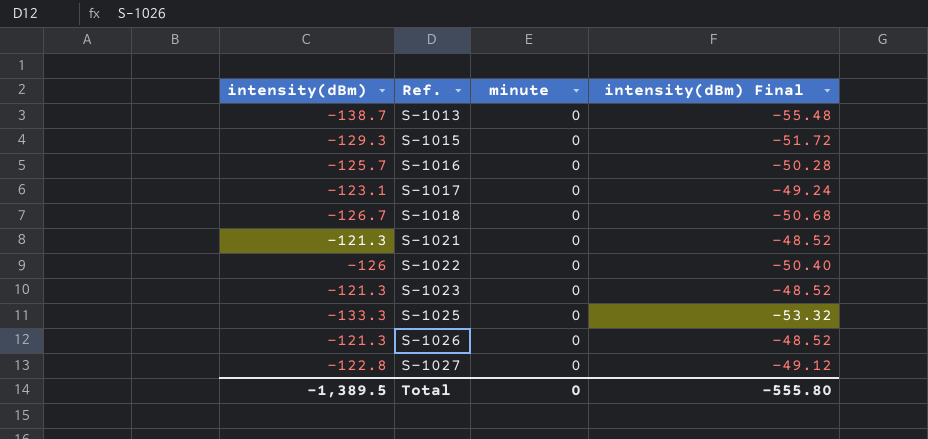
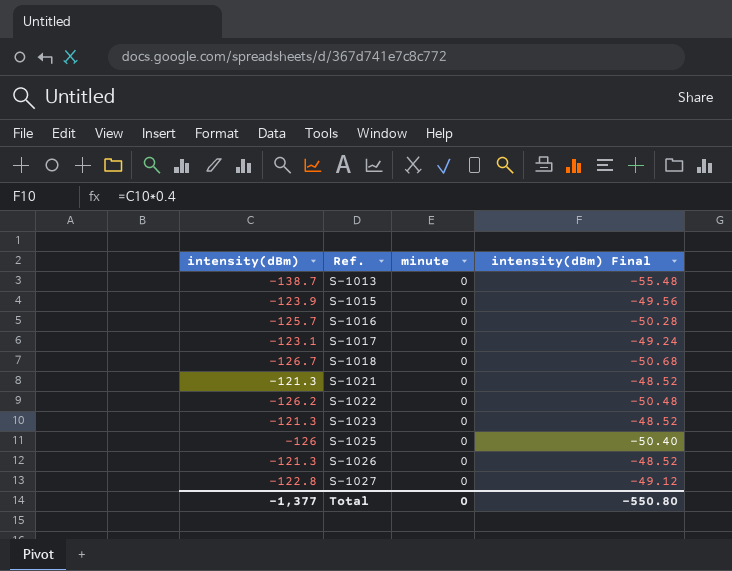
S-1015 | intensity(dBm): -129.3 -> -123.9
S-1015 | intensity(dBm) Final: -51.72 -> -49.56
S-1022 | intensity(dBm): -126 -> -126.2
S-1022 | intensity(dBm) Final: -50.40 -> -50.48
S-1025 | intensity(dBm): -133.3 -> -126
S-1025 | intensity(dBm) Final: -53.32 -> -50.40
Total | intensity(dBm): -1,389.5 -> -1,377
Total | intensity(dBm) Final: -555.80 -> -550.80

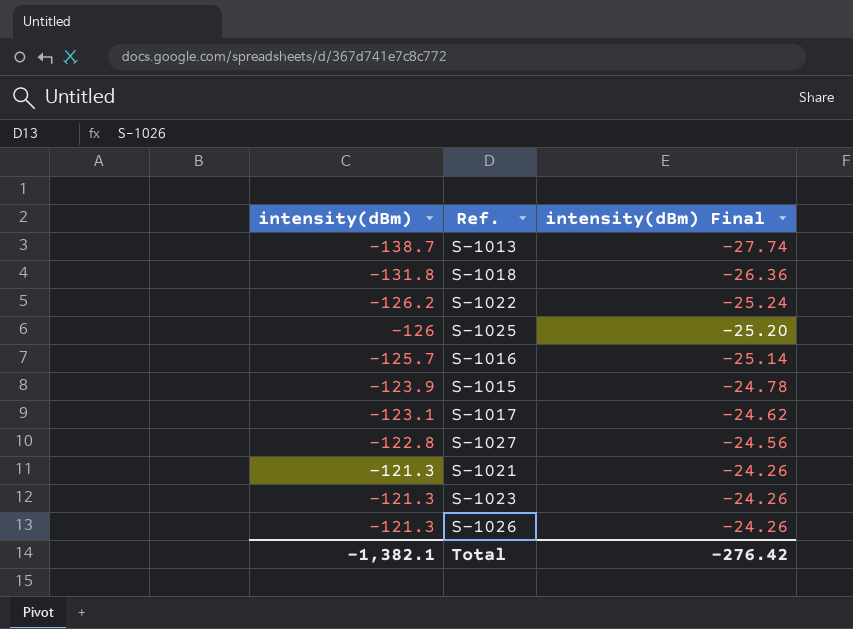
row order: Ref. ascending -> intensity(dBm) ascending
column minute | position: 3 -> none
column intensity(dBm) Final | formula: [intensity(dBm)] * 0.4 -> [intensity(dBm)] * 0.2
S-1018 | intensity(dBm): -126.7 -> -131.8
Total | intensity(dBm): -1,377 -> -1,382.1
Total | intensity(dBm) Final: -550.80 -> -276.42

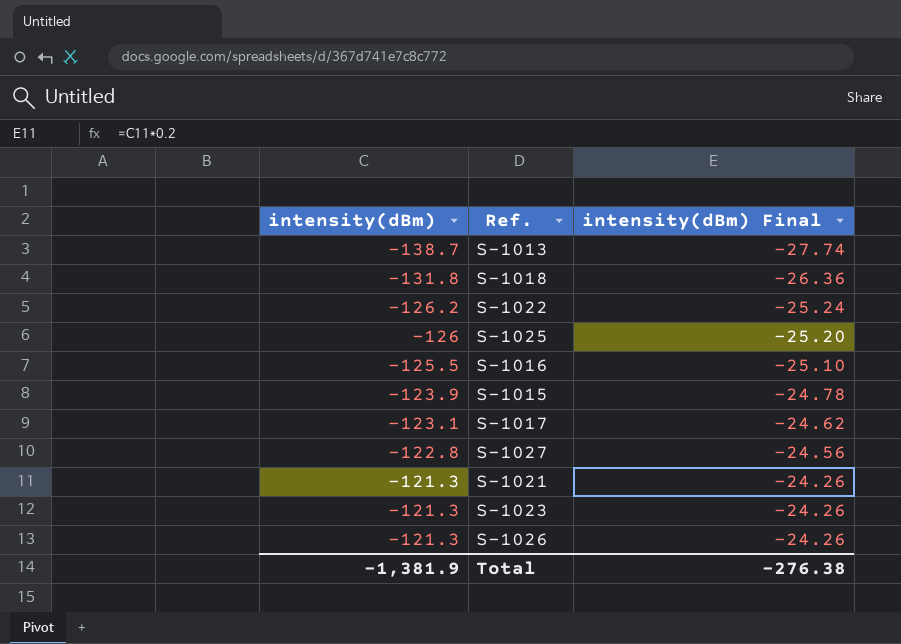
S-1016 | intensity(dBm): -125.7 -> -125.5
S-1016 | intensity(dBm) Final: -25.14 -> -25.10
Total | intensity(dBm): -1,382.1 -> -1,381.9
Total | intensity(dBm) Final: -276.42 -> -276.38

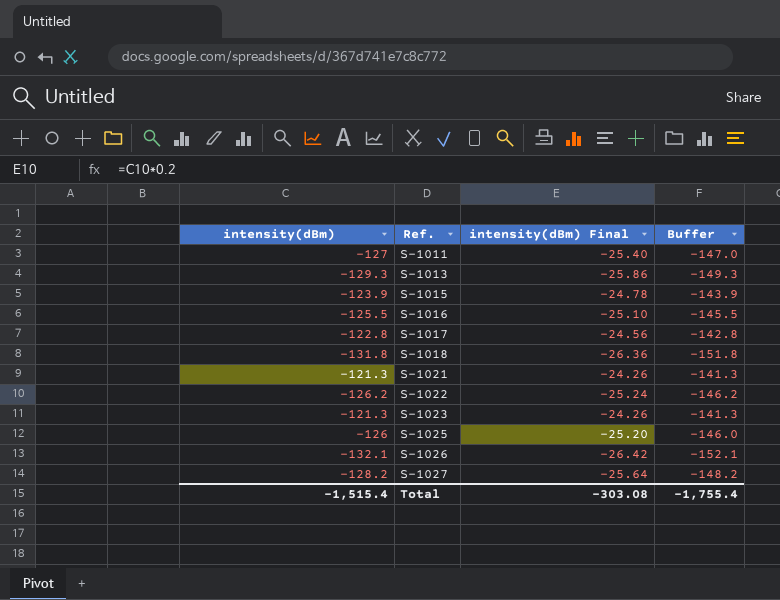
row order: intensity(dBm) ascending -> Ref. ascending
column Buffer | formula: none -> [intensity(dBm)] - 20
row S-1011: none -> -127 | -25.40 | -147.0
S-1013 | intensity(dBm): -138.7 -> -129.3
S-1013 | intensity(dBm) Final: -27.74 -> -25.86
S-1017 | intensity(dBm): -123.1 -> -122.8
S-1017 | intensity(dBm) Final: -24.62 -> -24.56
S-1026 | intensity(dBm): -121.3 -> -132.1
S-1026 | intensity(dBm) Final: -24.26 -> -26.42
S-1027 | intensity(dBm): -122.8 -> -128.2
S-1027 | intensity(dBm) Final: -24.56 -> -25.64
Total | intensity(dBm): -1,381.9 -> -1,515.4
Total | intensity(dBm) Final: -276.38 -> -303.08

